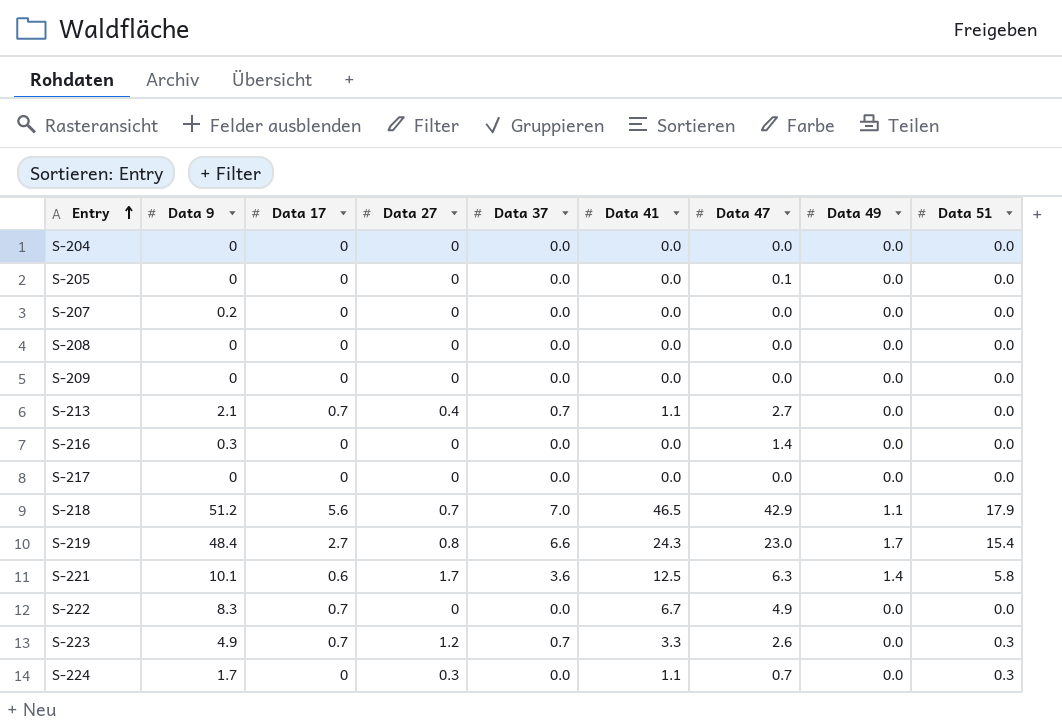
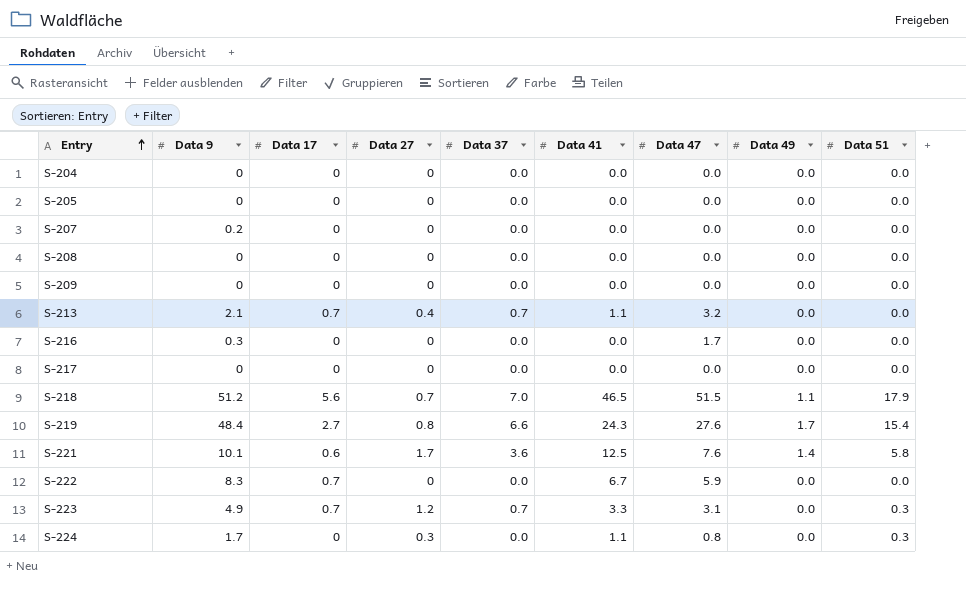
S-205 | Data 47: 0.1 -> 0.0
S-213 | Data 47: 2.7 -> 3.2
S-216 | Data 47: 1.4 -> 1.7
S-218 | Data 47: 42.9 -> 51.5
S-219 | Data 47: 23.0 -> 27.6
S-221 | Data 47: 6.3 -> 7.6
S-222 | Data 47: 4.9 -> 5.9
S-223 | Data 47: 2.6 -> 3.1
S-224 | Data 47: 0.7 -> 0.8

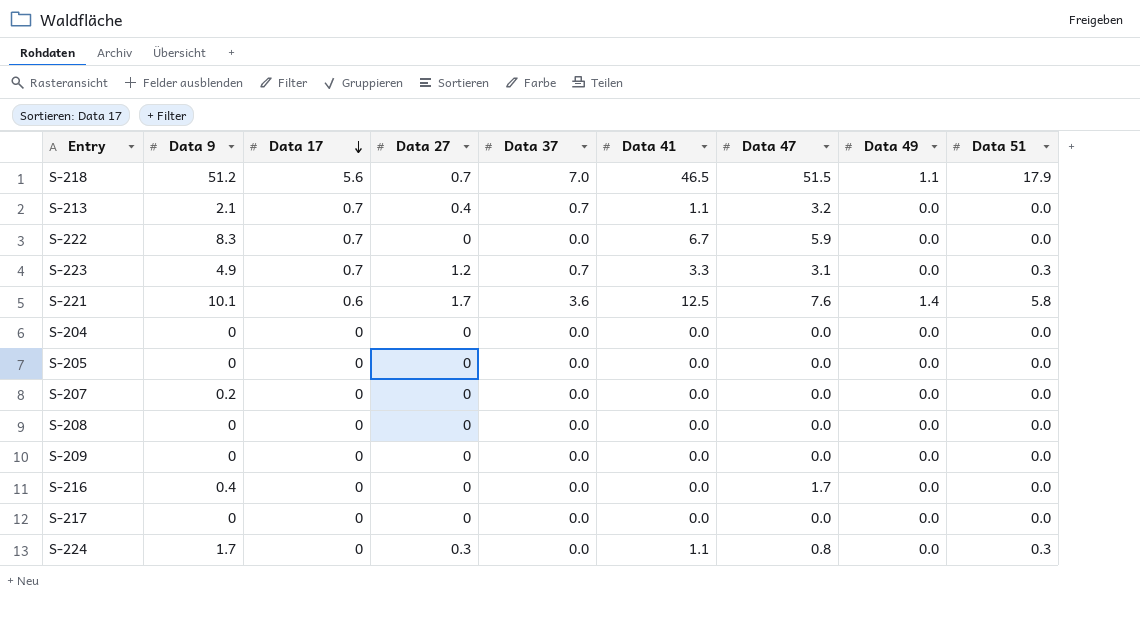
row order: Entry ascending -> Data 17 descending
row S-219: 48.4 | 2.7 | 0.8 | 6.6 | 24.3 | 27.6 | 1.7 | 15.4 -> none
S-216 | Data 9: 0.3 -> 0.4

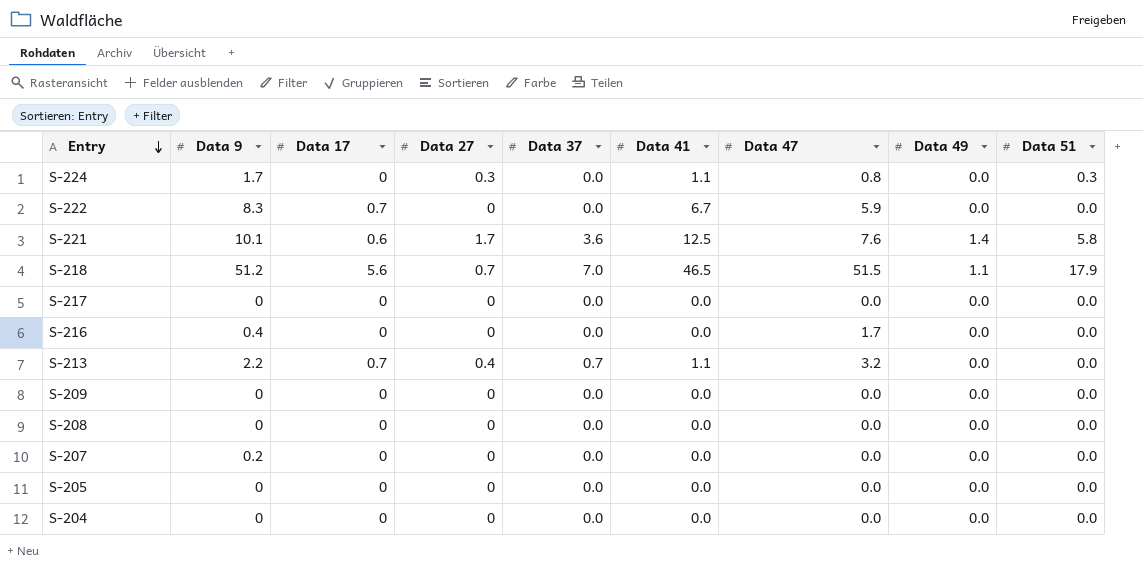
row order: Data 17 descending -> Entry descending
row S-223: 4.9 | 0.7 | 1.2 | 0.7 | 3.3 | 3.1 | 0.0 | 0.3 -> none
S-213 | Data 9: 2.1 -> 2.2

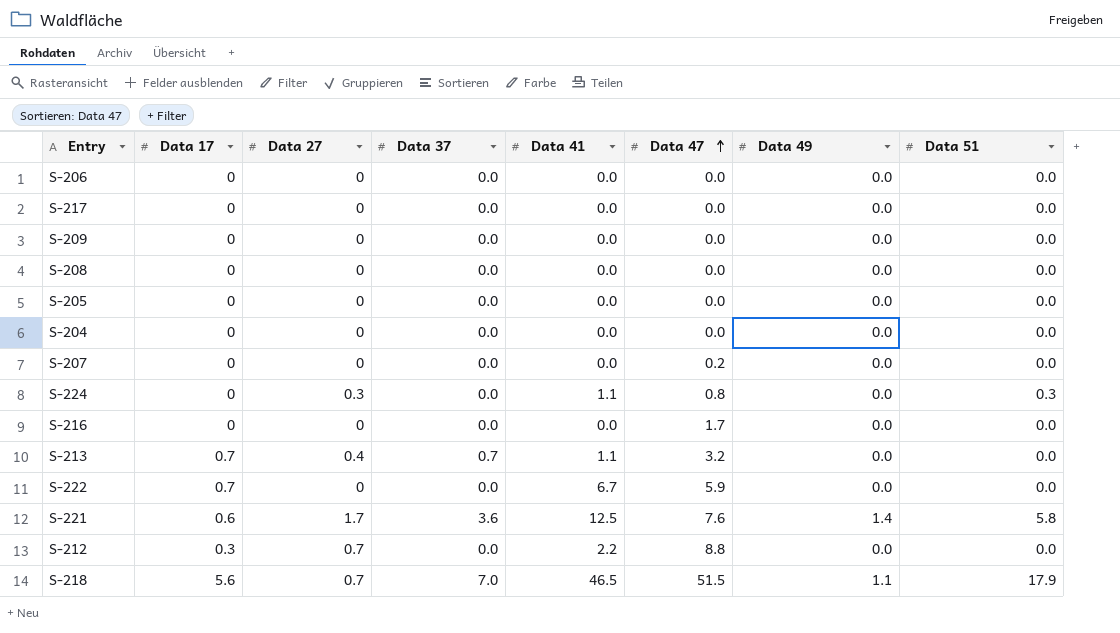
row order: Entry descending -> Data 47 ascending
column Data 9 | position: 2 -> none
row S-206: none -> 0 | 0 | 0.0 | 0.0 | 0.0 | 0.0 | 0.0
S-207 | Data 47: 0.0 -> 0.2
row S-212: none -> 0.3 | 0.7 | 0.0 | 2.2 | 8.8 | 0.0 | 0.0

